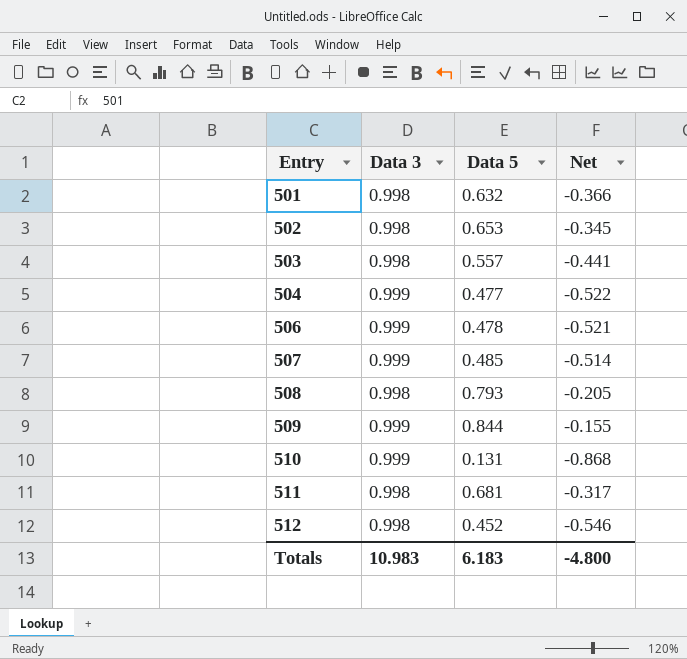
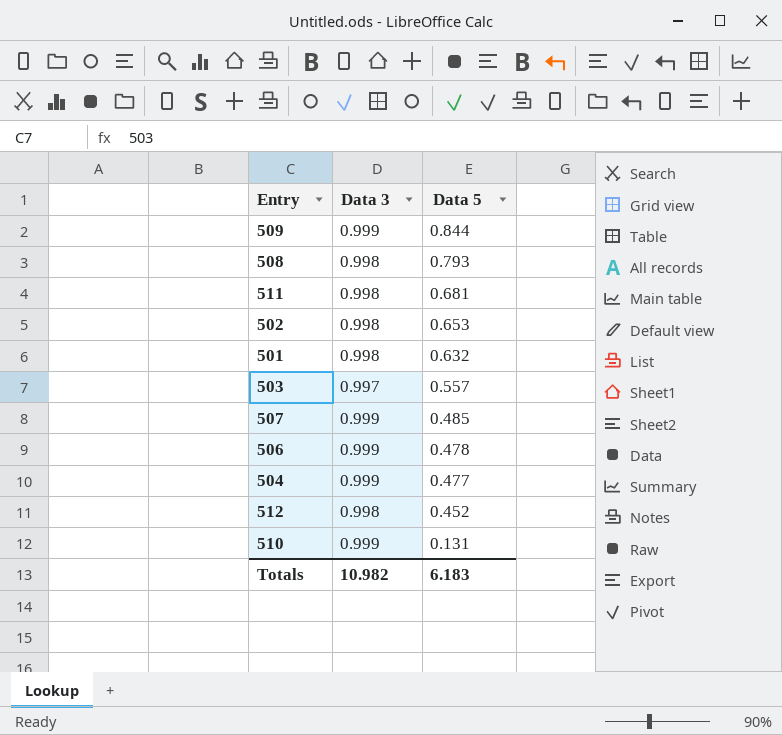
row order: Entry ascending -> Data 5 descending
column Net | formula: [Data 5] - [Data 3] -> none
503 | Data 3: 0.998 -> 0.997
Totals | Data 3: 10.983 -> 10.982

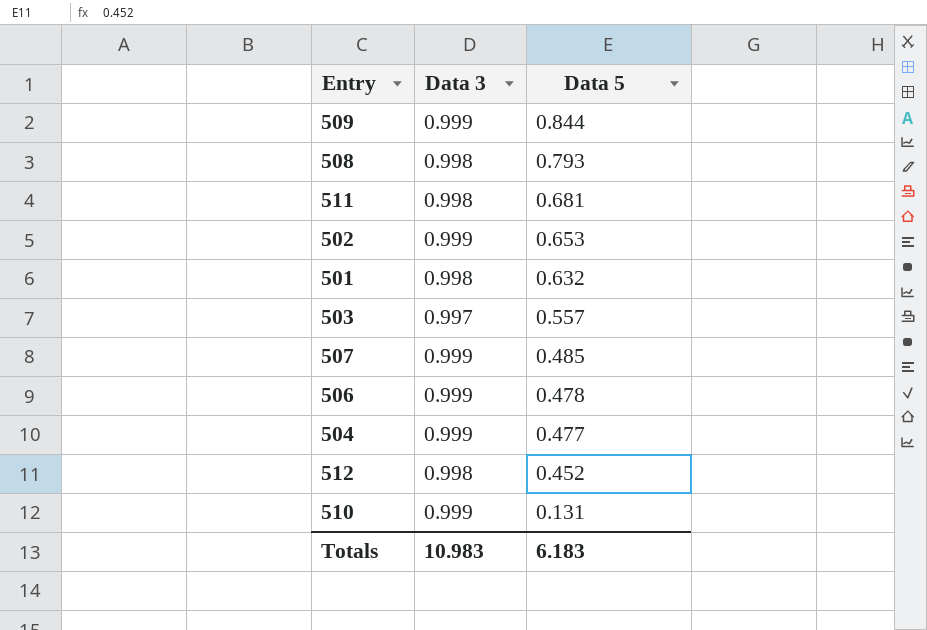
502 | Data 3: 0.998 -> 0.999
Totals | Data 3: 10.982 -> 10.983

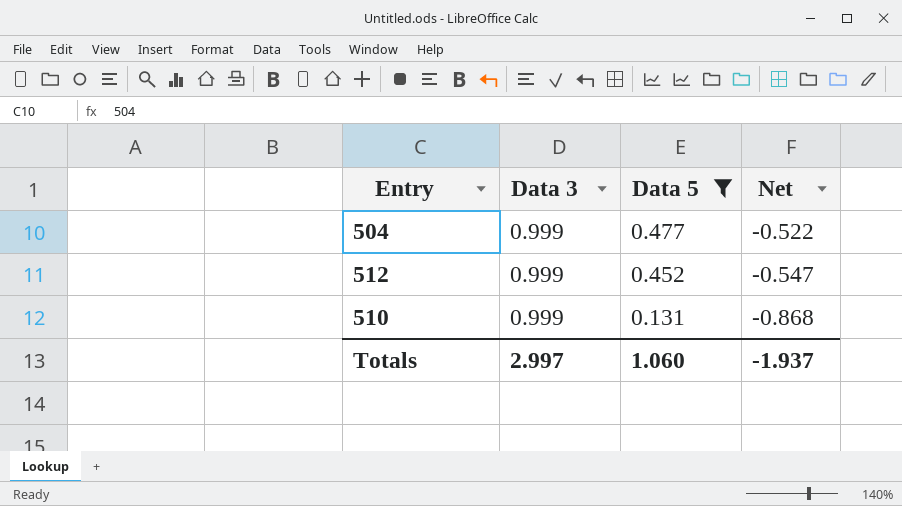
filter: none -> Data 5 <= 0.477
column Net | formula: none -> [Data 5] - [Data 3]
512 | Data 3: 0.998 -> 0.999
Totals | Data 3: 10.983 -> 2.997
Totals | Data 5: 6.183 -> 1.060

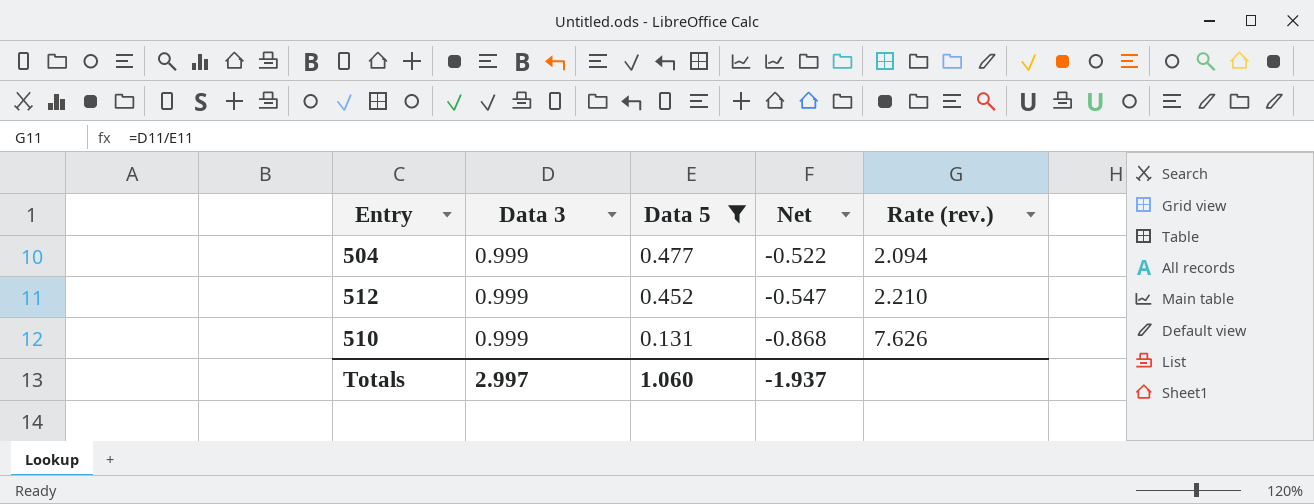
column Rate (rev.) | formula: none -> [Data 3] / [Data 5]

